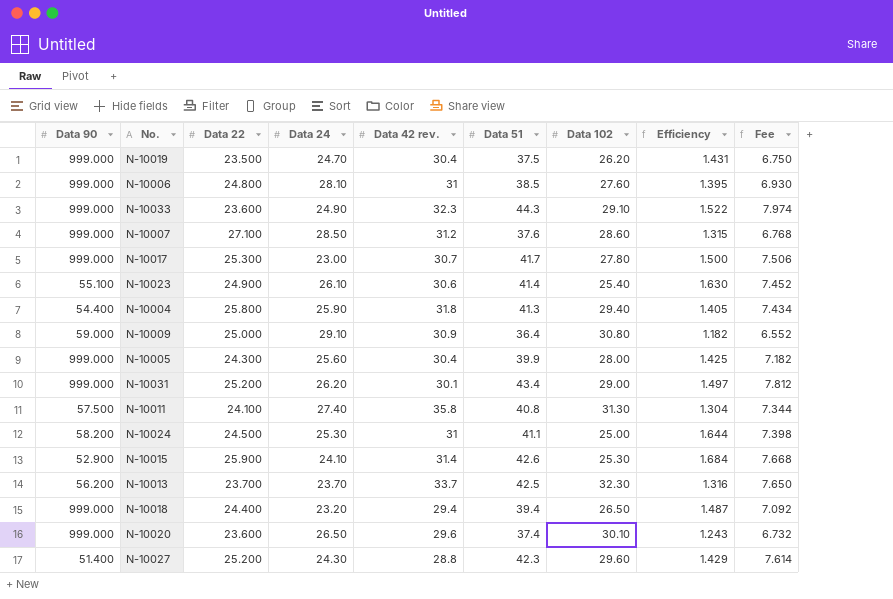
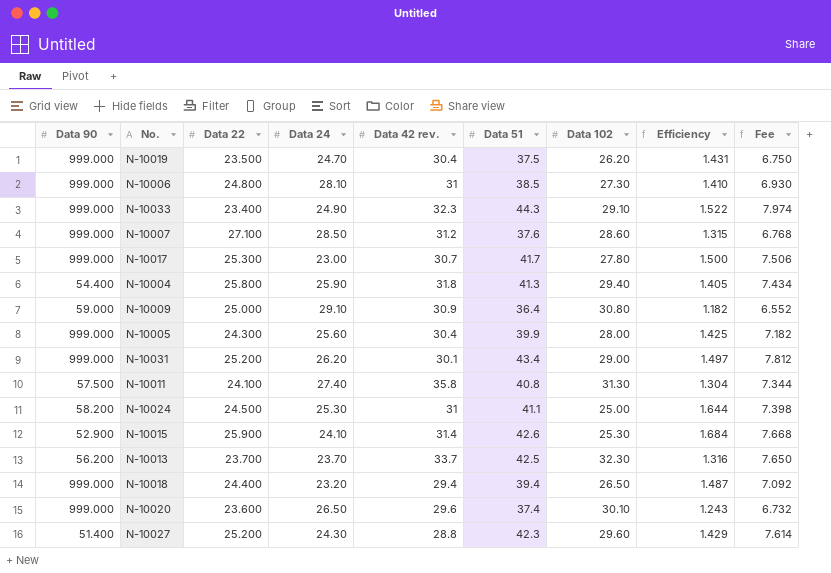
row N-10023: 55.100 | 24.900 | 26.10 | 30.6 | 41.4 | 25.40 | 1.630 | 7.452 -> none
N-10006 | Data 102: 27.60 -> 27.30
N-10006 | Efficiency: 1.395 -> 1.410
N-10033 | Data 22: 23.600 -> 23.400

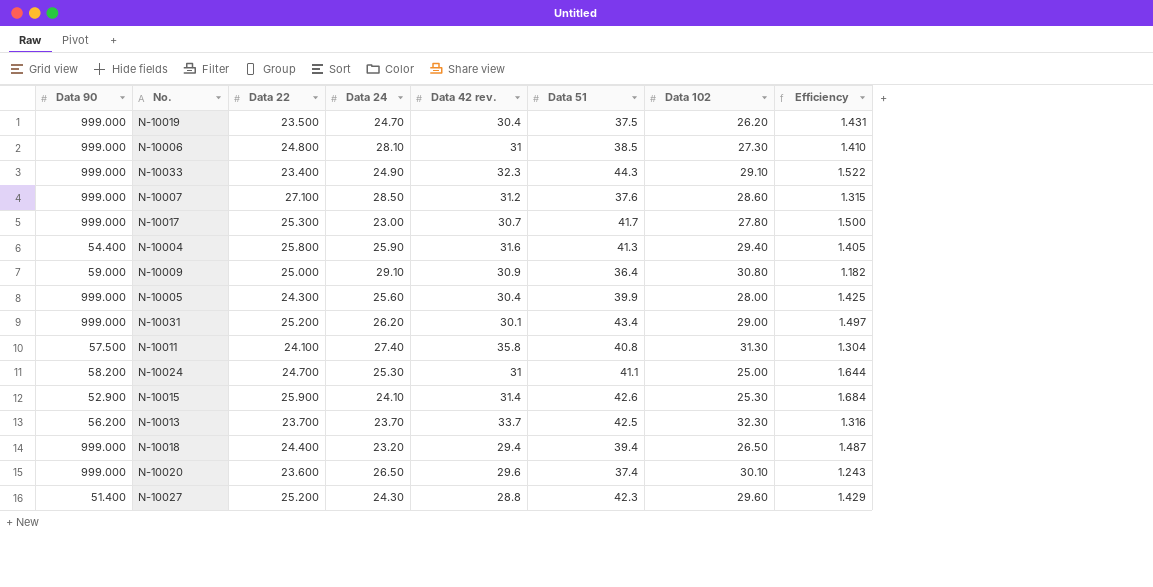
column Fee | formula: [Data 51] * 0.18 -> none
N-10004 | Data 42 rev.: 31.8 -> 31.6
N-10024 | Data 22: 24.500 -> 24.700

